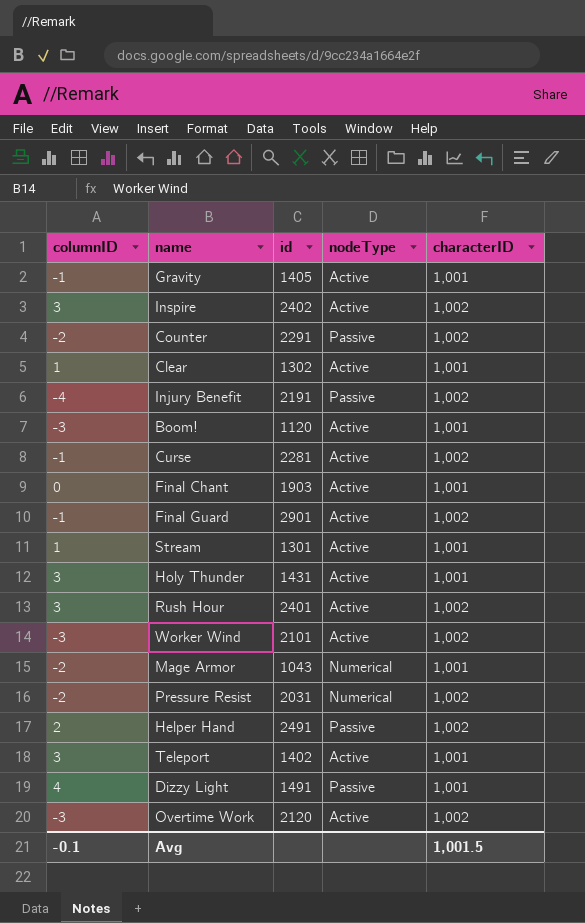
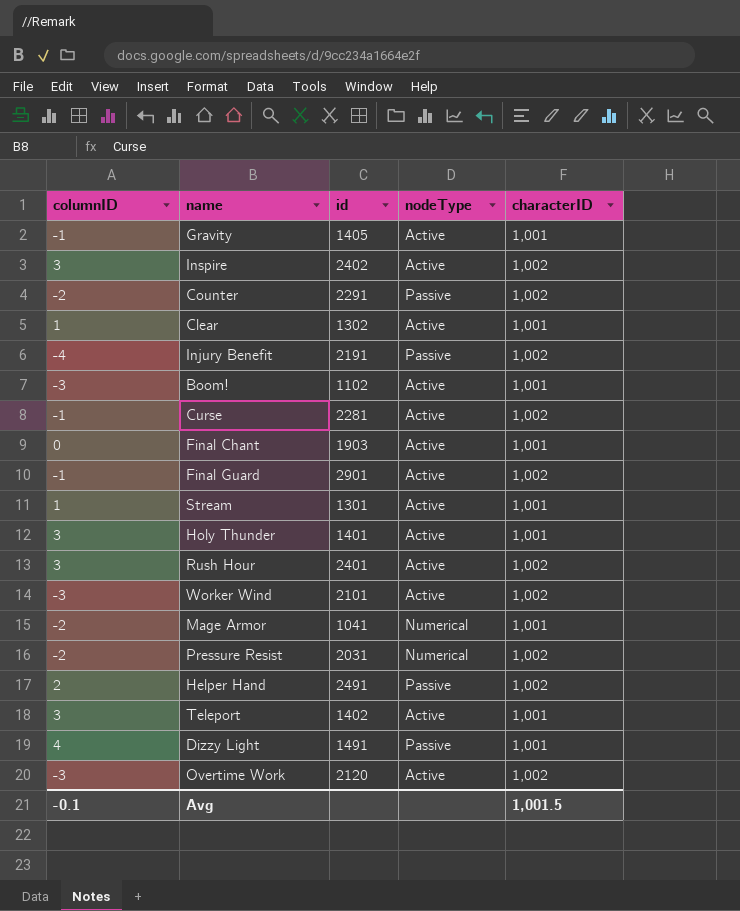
Boom! | id: 1120 -> 1102
Holy Thunder | id: 1431 -> 1401
Mage Armor | id: 1043 -> 1041

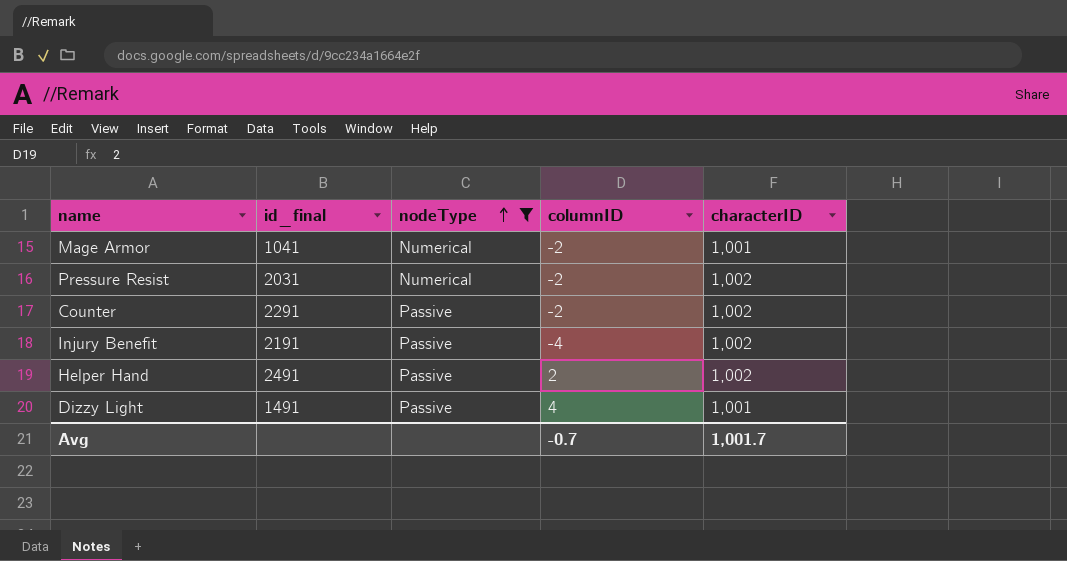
filter: none -> nodeType != Active
row order: none -> nodeType ascending
column name: id -> id_final
column columnID | position: 1 -> 4
Avg | columnID: -0.1 -> -0.7
Avg | characterID: 1,001.5 -> 1,001.7

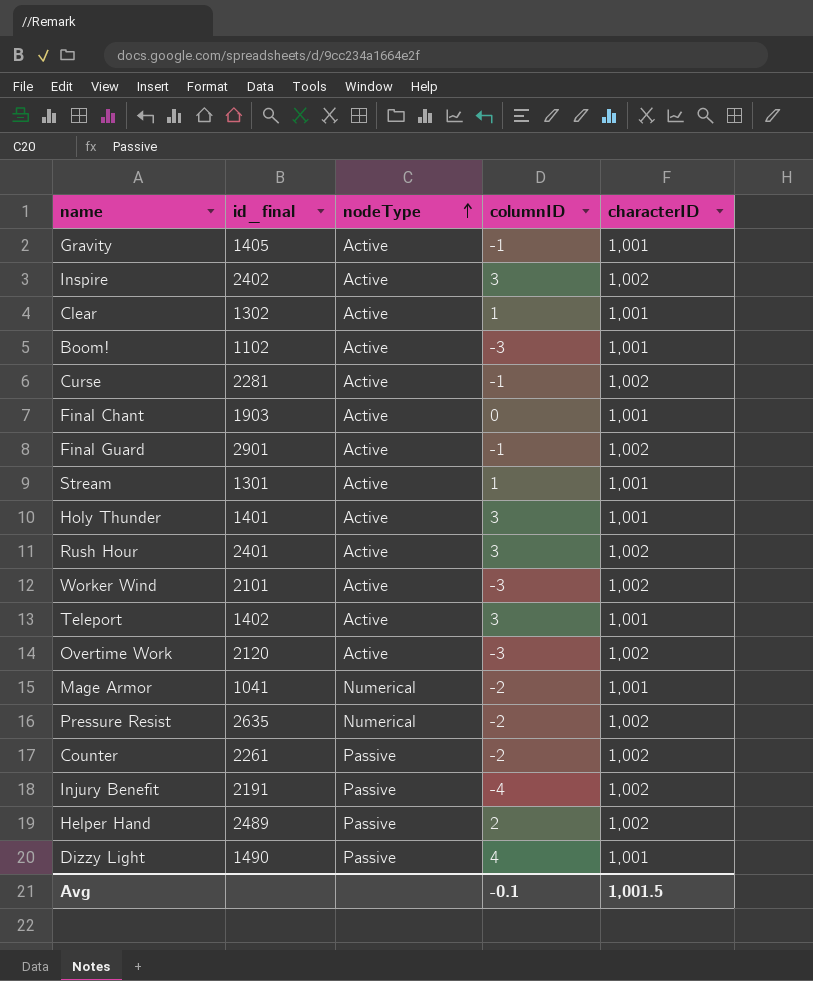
filter: nodeType != Active -> none
Pressure Resist | id_final: 2031 -> 2635
Counter | id_final: 2291 -> 2261
Helper Hand | id_final: 2491 -> 2489
Dizzy Light | id_final: 1491 -> 1490
Avg | columnID: -0.7 -> -0.1
Avg | characterID: 1,001.7 -> 1,001.5

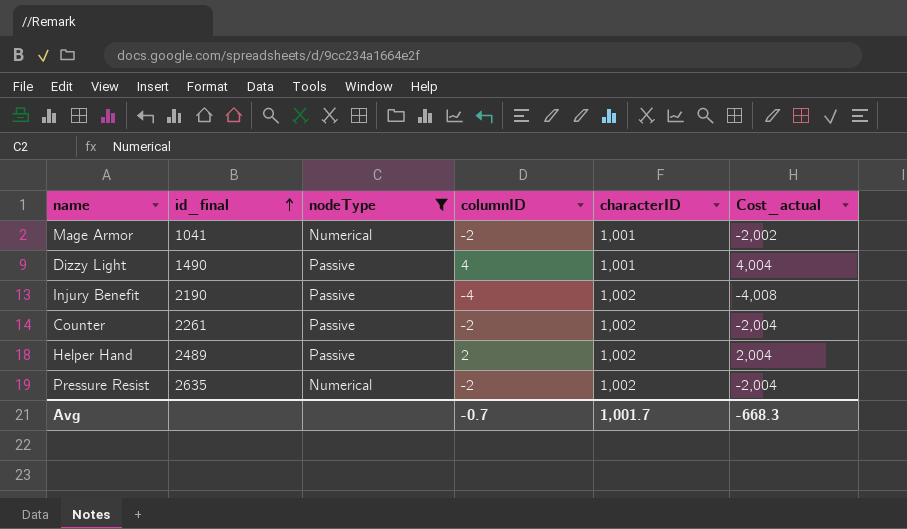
filter: none -> nodeType != Active
row order: nodeType ascending -> id_final ascending
column Cost_actual | formula: none -> [columnID] * [characterID]
Injury Benefit | id_final: 2191 -> 2190
Avg | columnID: -0.1 -> -0.7
Avg | characterID: 1,001.5 -> 1,001.7

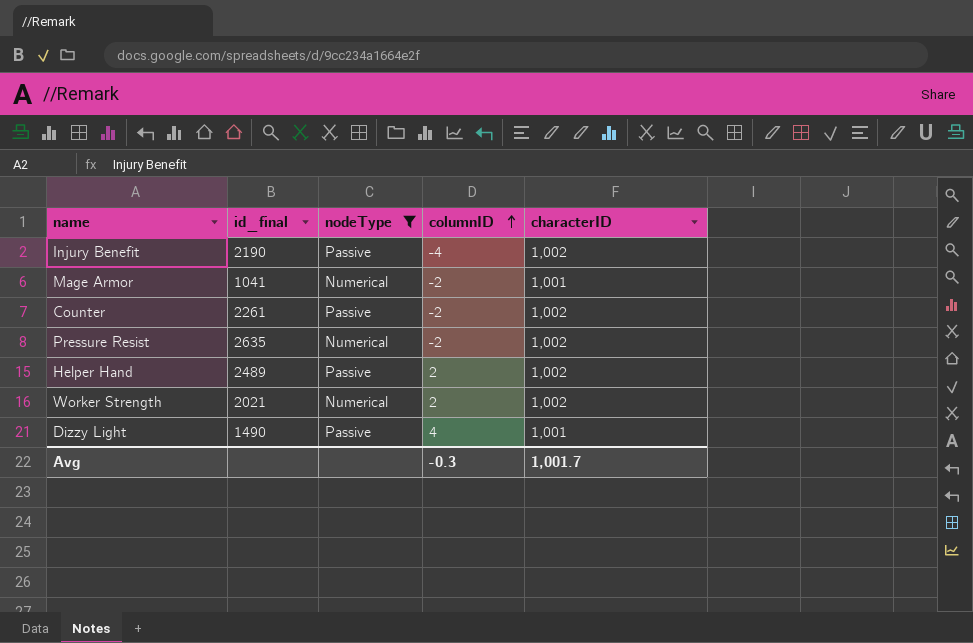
row order: id_final ascending -> columnID ascending
column Cost_actual | formula: [columnID] * [characterID] -> none
row Worker Strength: none -> 2021 | Numerical | 2 | 1,002
Avg | columnID: -0.7 -> -0.3

